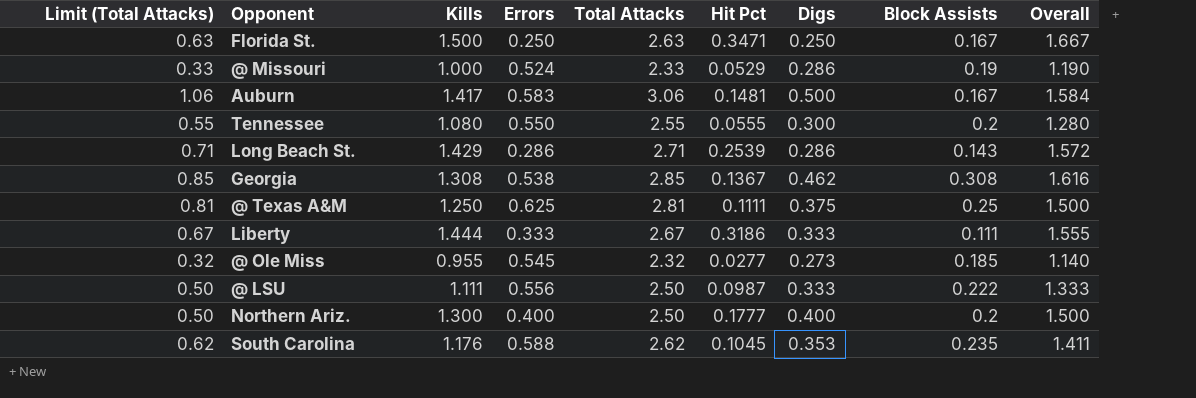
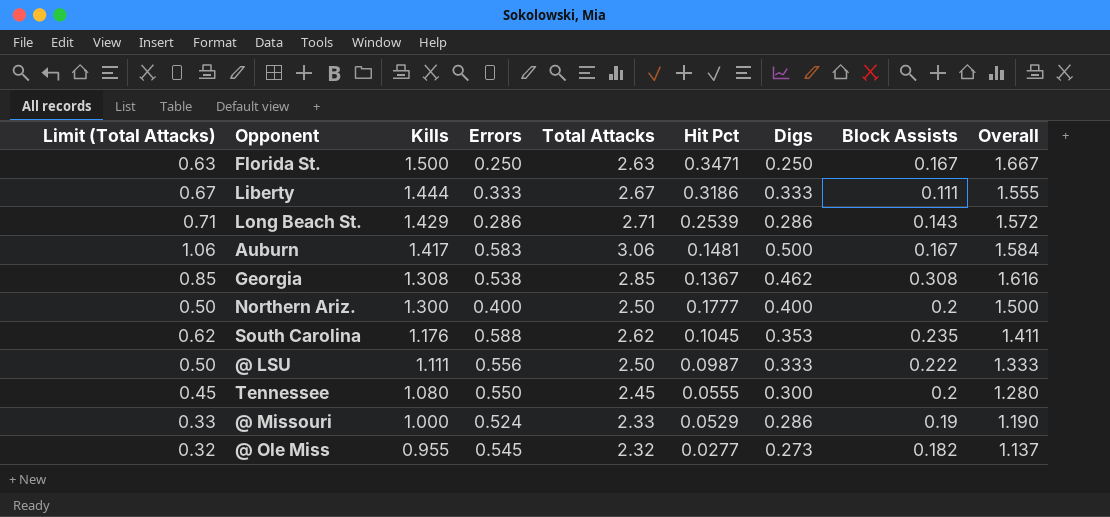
row order: none -> Kills descending
row @ Texas A&M: 0.81 | 1.250 | 0.625 | 2.81 | 0.1111 | 0.375 | 0.25 | 1.500 -> none
Tennessee | Limit (Total Attacks): 0.55 -> 0.45
Tennessee | Total Attacks: 2.55 -> 2.45
@ Ole Miss | Block Assists: 0.185 -> 0.182
@ Ole Miss | Overall: 1.140 -> 1.137

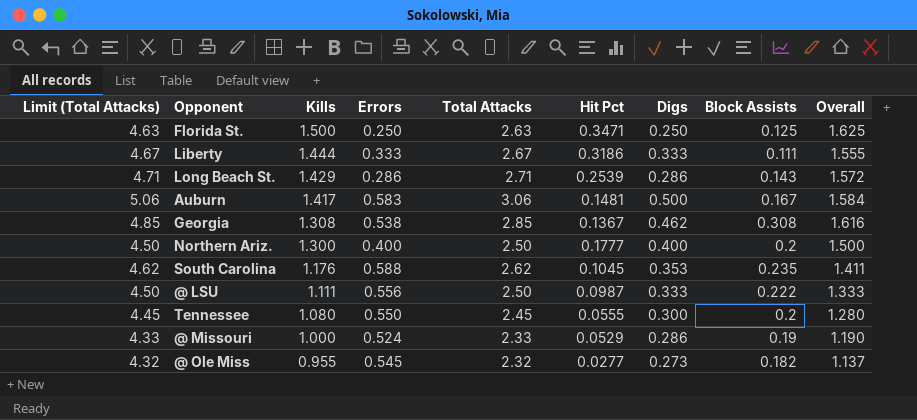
column Limit (Total Attacks) | formula: [Total Attacks] - 2 -> [Total Attacks] + 2
Florida St. | Block Assists: 0.167 -> 0.125
Florida St. | Overall: 1.667 -> 1.625

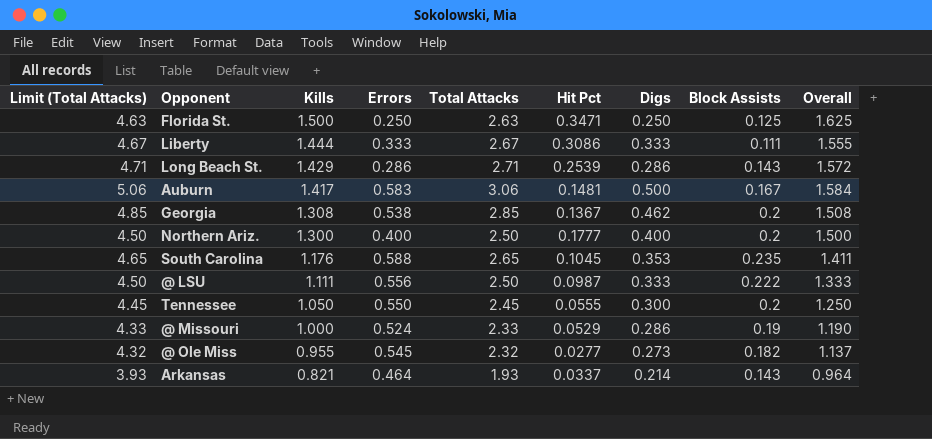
Liberty | Hit Pct: 0.3186 -> 0.3086
Georgia | Block Assists: 0.308 -> 0.2
Georgia | Overall: 1.616 -> 1.508
South Carolina | Limit (Total Attacks): 4.62 -> 4.65
South Carolina | Total Attacks: 2.62 -> 2.65
Tennessee | Kills: 1.080 -> 1.050
Tennessee | Overall: 1.280 -> 1.250
row Arkansas: none -> 3.93 | 0.821 | 0.464 | 1.93 | 0.0337 | 0.214 | 0.143 | 0.964

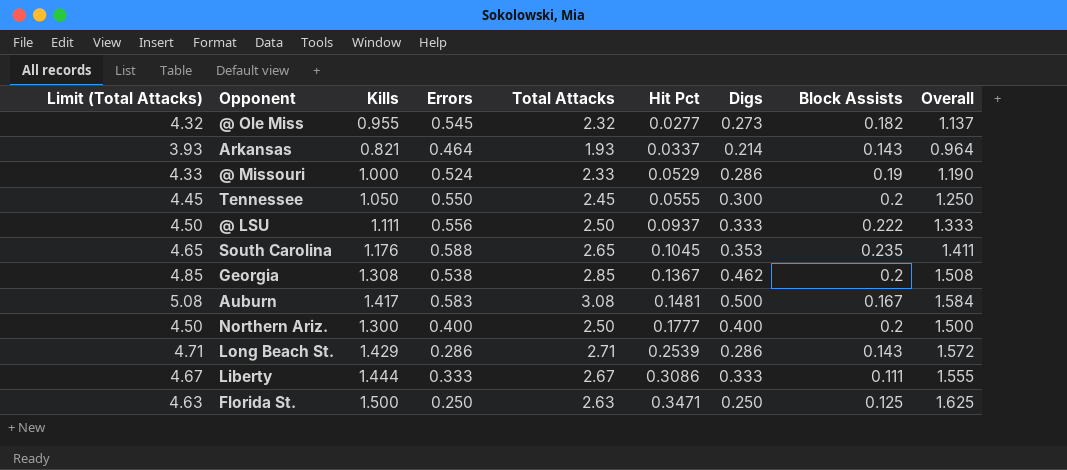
row order: Kills descending -> Hit Pct ascending
@ LSU | Hit Pct: 0.0987 -> 0.0937
Auburn | Limit (Total Attacks): 5.06 -> 5.08
Auburn | Total Attacks: 3.06 -> 3.08

